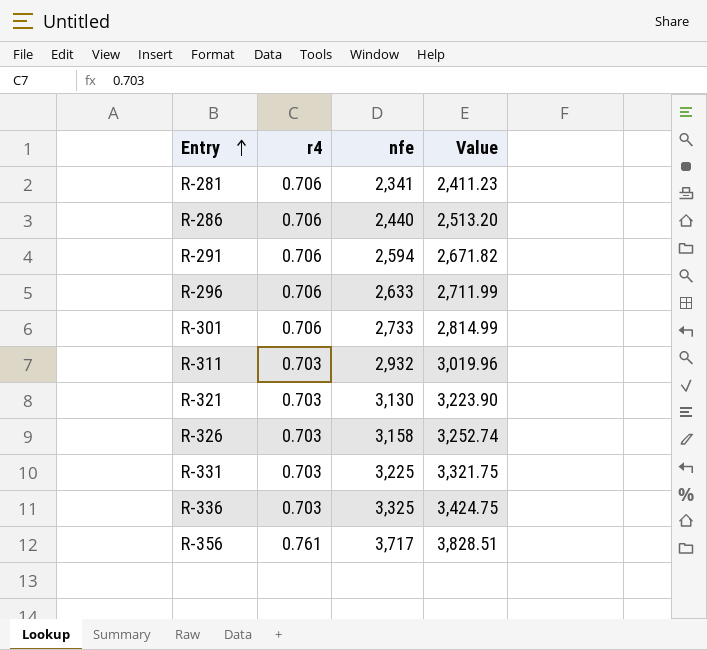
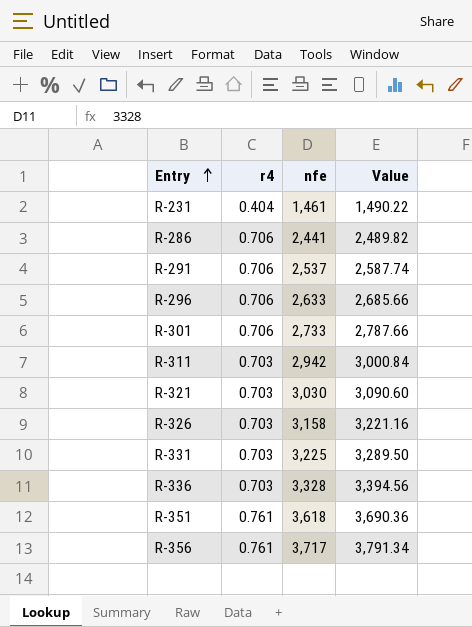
column Value | formula: [nfe] * 1.03 -> [nfe] * 1.02
row R-281: 0.706 | 2,341 | 2,411.23 -> none
row R-231: none -> 0.404 | 1,461 | 1,490.22
R-286 | nfe: 2,440 -> 2,441
R-291 | nfe: 2,594 -> 2,537
R-311 | nfe: 2,932 -> 2,942
R-321 | nfe: 3,130 -> 3,030
R-336 | nfe: 3,325 -> 3,328
row R-351: none -> 0.761 | 3,618 | 3,690.36

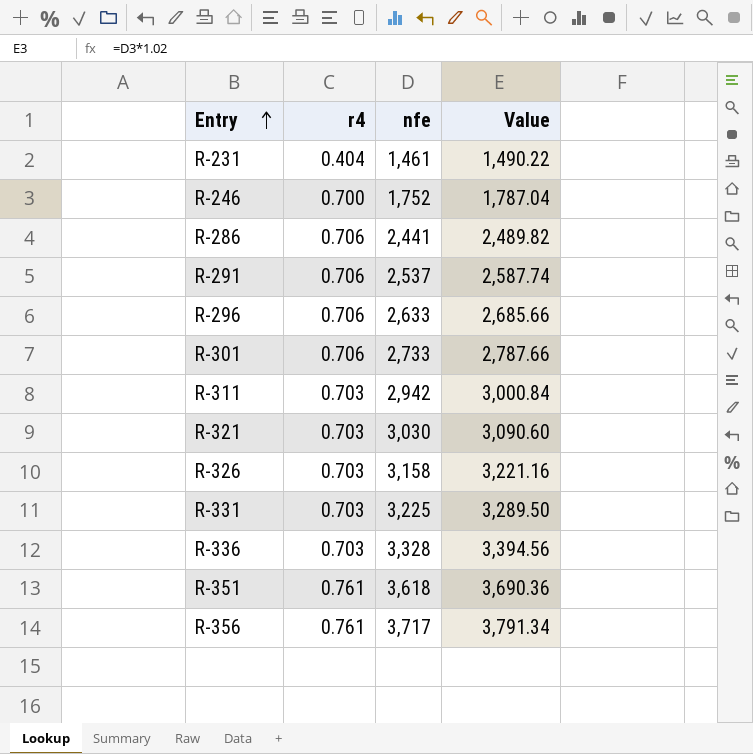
row R-246: none -> 0.700 | 1,752 | 1,787.04

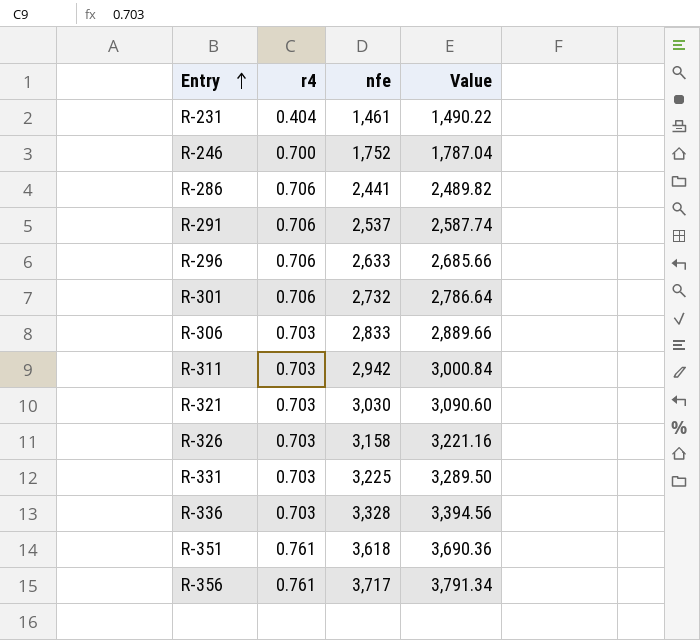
R-301 | nfe: 2,733 -> 2,732
R-301 | Value: 2,787.66 -> 2,786.64
row R-306: none -> 0.703 | 2,833 | 2,889.66

